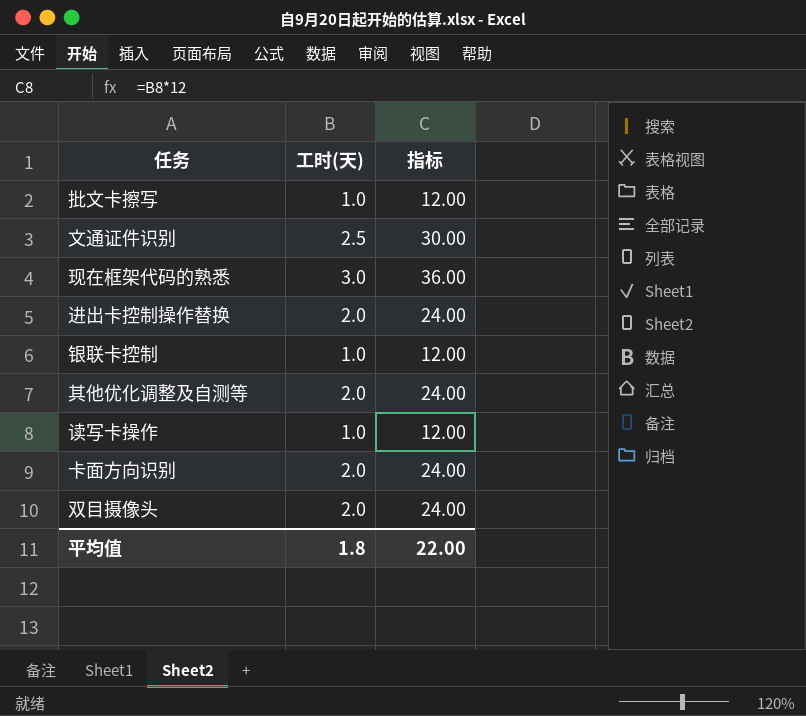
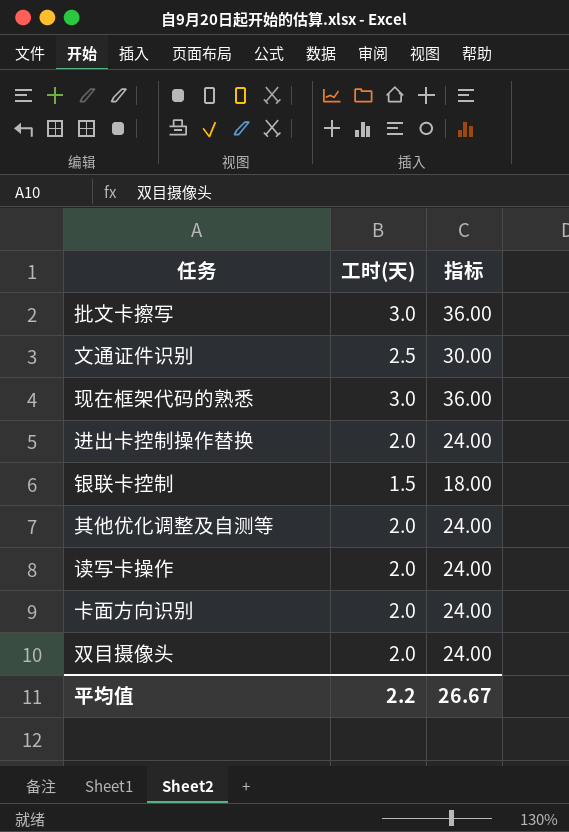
批文卡擦写 | 工时(天): 1.0 -> 3.0
批文卡擦写 | 指标: 12.00 -> 36.00
银联卡控制 | 工时(天): 1.0 -> 1.5
银联卡控制 | 指标: 12.00 -> 18.00
读写卡操作 | 工时(天): 1.0 -> 2.0
读写卡操作 | 指标: 12.00 -> 24.00
平均值 | 工时(天): 1.8 -> 2.2
平均值 | 指标: 22.00 -> 26.67

